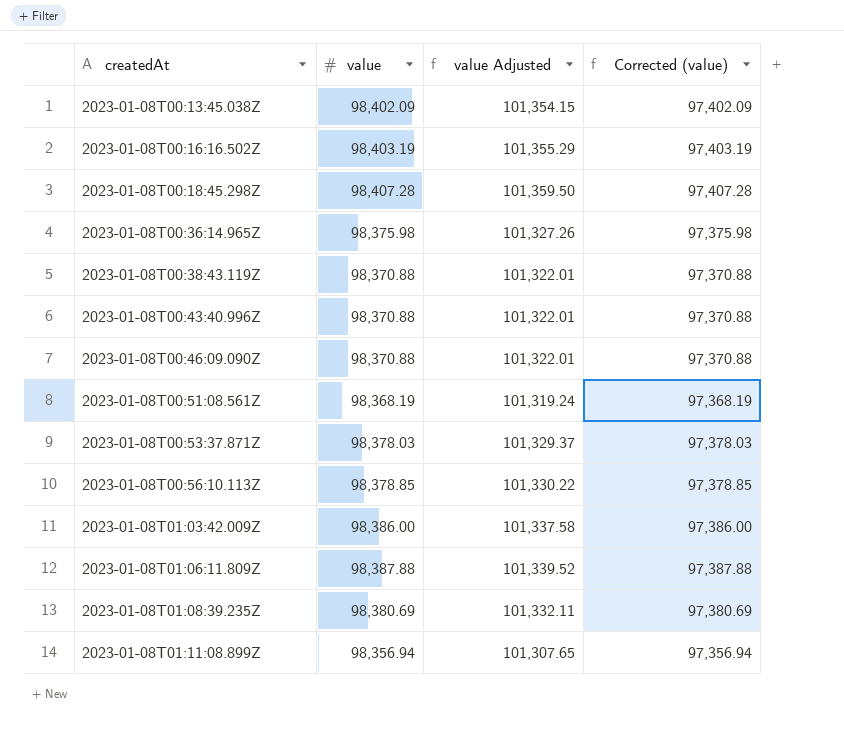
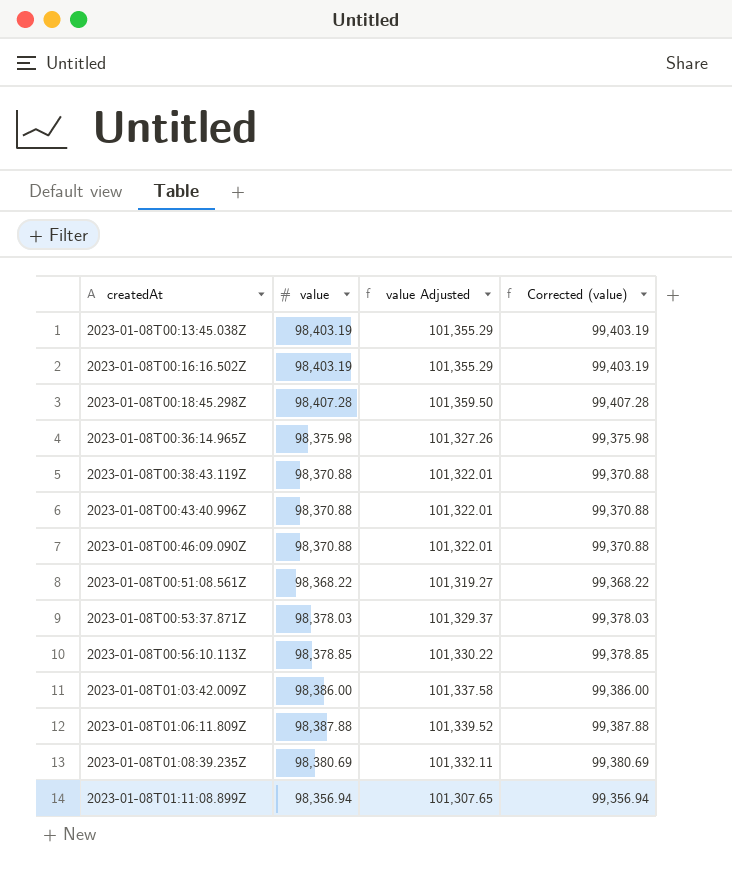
column Corrected (value) | formula: [value] - 1000 -> [value] + 1000
2023-01-08T00:13:45.038Z | value: 98,402.09 -> 98,403.19
2023-01-08T00:13:45.038Z | value Adjusted: 101,354.15 -> 101,355.29
2023-01-08T00:51:08.561Z | value: 98,368.19 -> 98,368.22
2023-01-08T00:51:08.561Z | value Adjusted: 101,319.24 -> 101,319.27

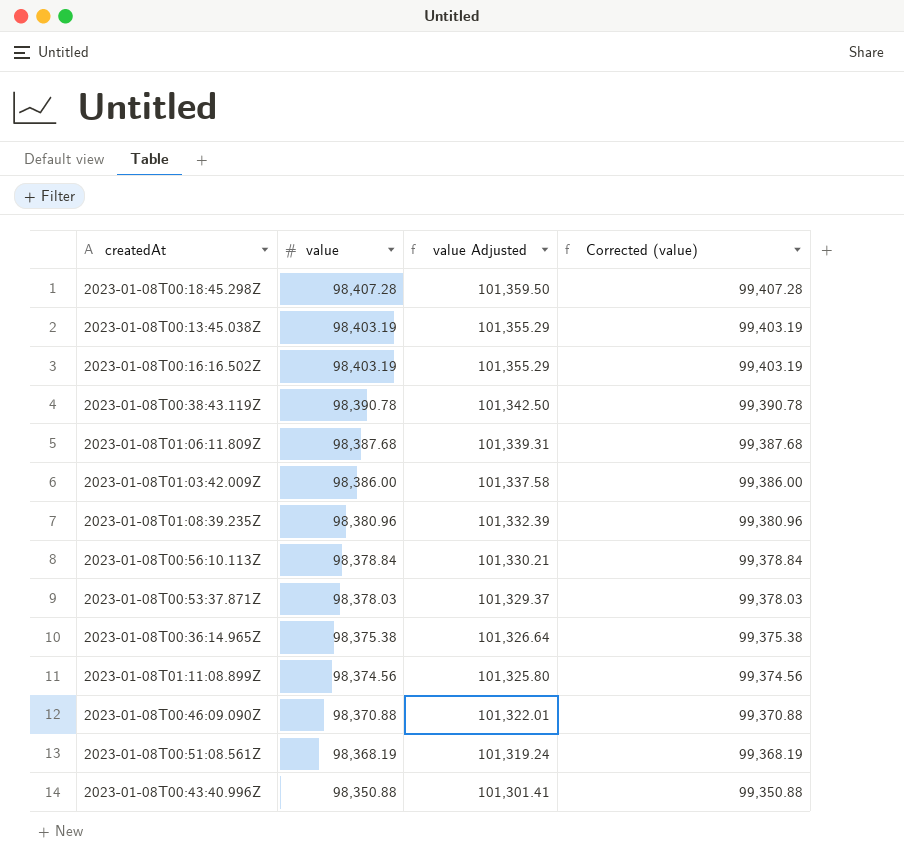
row order: createdAt ascending -> value descending
2023-01-08T00:38:43.119Z | value: 98,370.88 -> 98,390.78
2023-01-08T00:38:43.119Z | value Adjusted: 101,322.01 -> 101,342.50
2023-01-08T00:38:43.119Z | Corrected (value): 99,370.88 -> 99,390.78
2023-01-08T01:06:11.809Z | value: 98,387.88 -> 98,387.68
2023-01-08T01:06:11.809Z | value Adjusted: 101,339.52 -> 101,339.31
2023-01-08T01:06:11.809Z | Corrected (value): 99,387.88 -> 99,387.68
2023-01-08T01:08:39.235Z | value: 98,380.69 -> 98,380.96
2023-01-08T01:08:39.235Z | value Adjusted: 101,332.11 -> 101,332.39
2023-01-08T01:08:39.235Z | Corrected (value): 99,380.69 -> 99,380.96
2023-01-08T00:56:10.113Z | value: 98,378.85 -> 98,378.84
2023-01-08T00:56:10.113Z | value Adjusted: 101,330.22 -> 101,330.21
2023-01-08T00:56:10.113Z | Corrected (value): 99,378.85 -> 99,378.84
2023-01-08T00:36:14.965Z | value: 98,375.98 -> 98,375.38
2023-01-08T00:36:14.965Z | value Adjusted: 101,327.26 -> 101,326.64
2023-01-08T00:36:14.965Z | Corrected (value): 99,375.98 -> 99,375.38
2023-01-08T01:11:08.899Z | value: 98,356.94 -> 98,374.56
2023-01-08T01:11:08.899Z | value Adjusted: 101,307.65 -> 101,325.80
2023-01-08T01:11:08.899Z | Corrected (value): 99,356.94 -> 99,374.56
2023-01-08T00:51:08.561Z | value: 98,368.22 -> 98,368.19
2023-01-08T00:51:08.561Z | value Adjusted: 101,319.27 -> 101,319.24
2023-01-08T00:51:08.561Z | Corrected (value): 99,368.22 -> 99,368.19
2023-01-08T00:43:40.996Z | value: 98,370.88 -> 98,350.88
2023-01-08T00:43:40.996Z | value Adjusted: 101,322.01 -> 101,301.41
2023-01-08T00:43:40.996Z | Corrected (value): 99,370.88 -> 99,350.88

